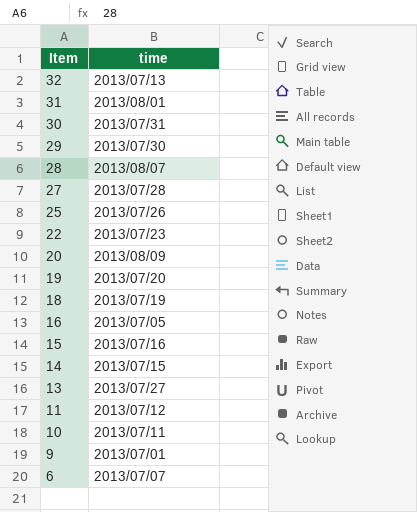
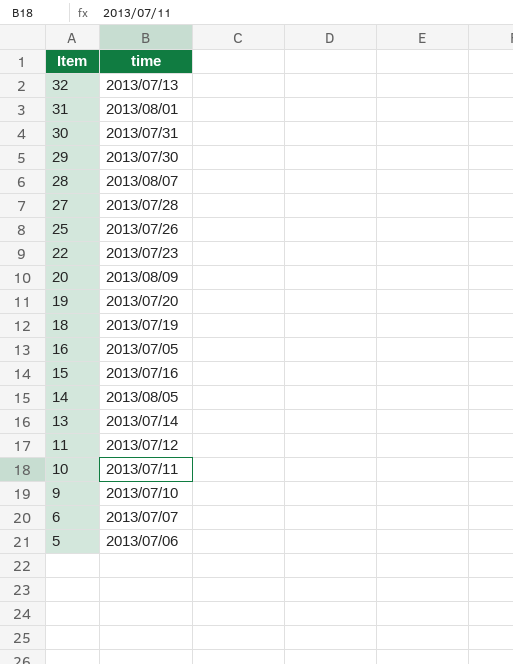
14 | time: 2013/07/15 -> 2013/08/05
13 | time: 2013/07/27 -> 2013/07/14
9 | time: 2013/07/01 -> 2013/07/10
row 5: none -> 2013/07/06

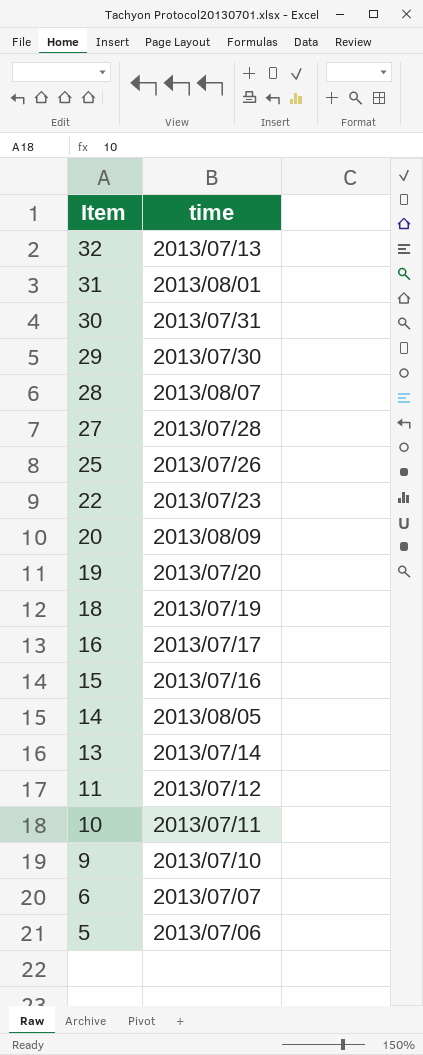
16 | time: 2013/07/05 -> 2013/07/17

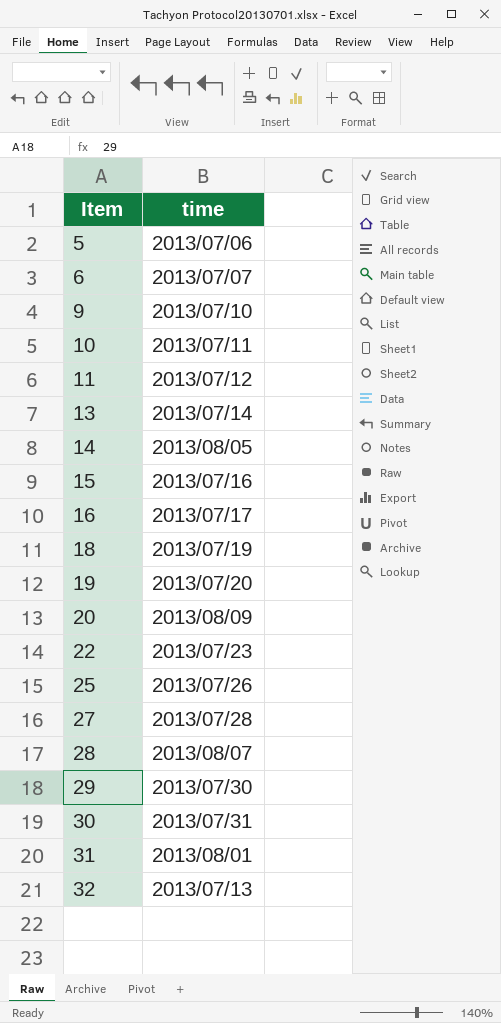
row order: Item descending -> Item ascending

